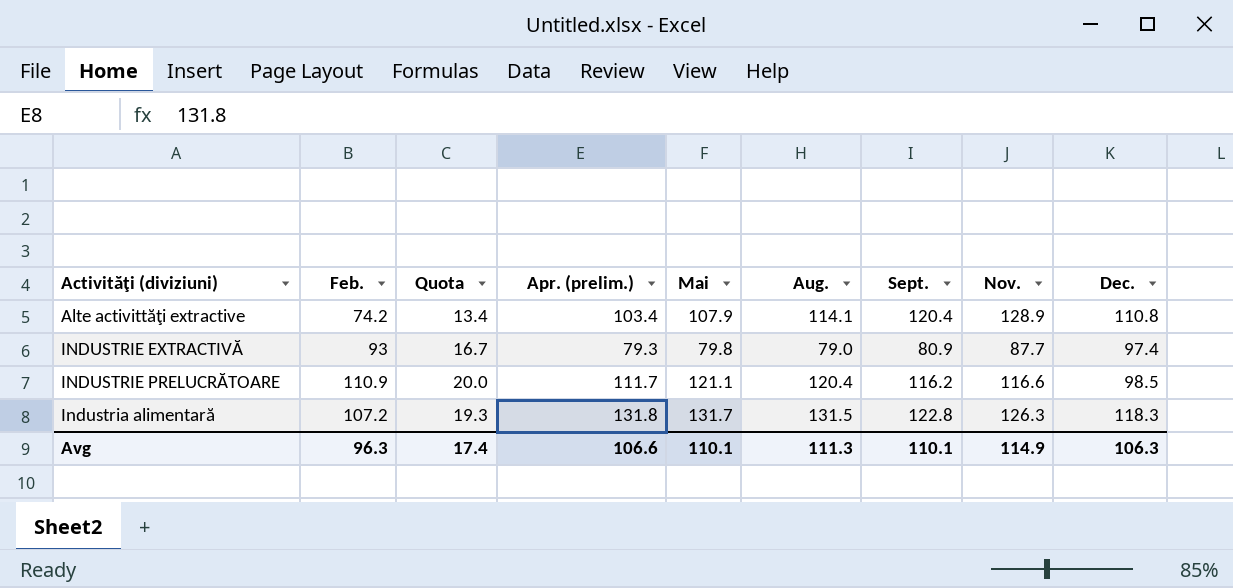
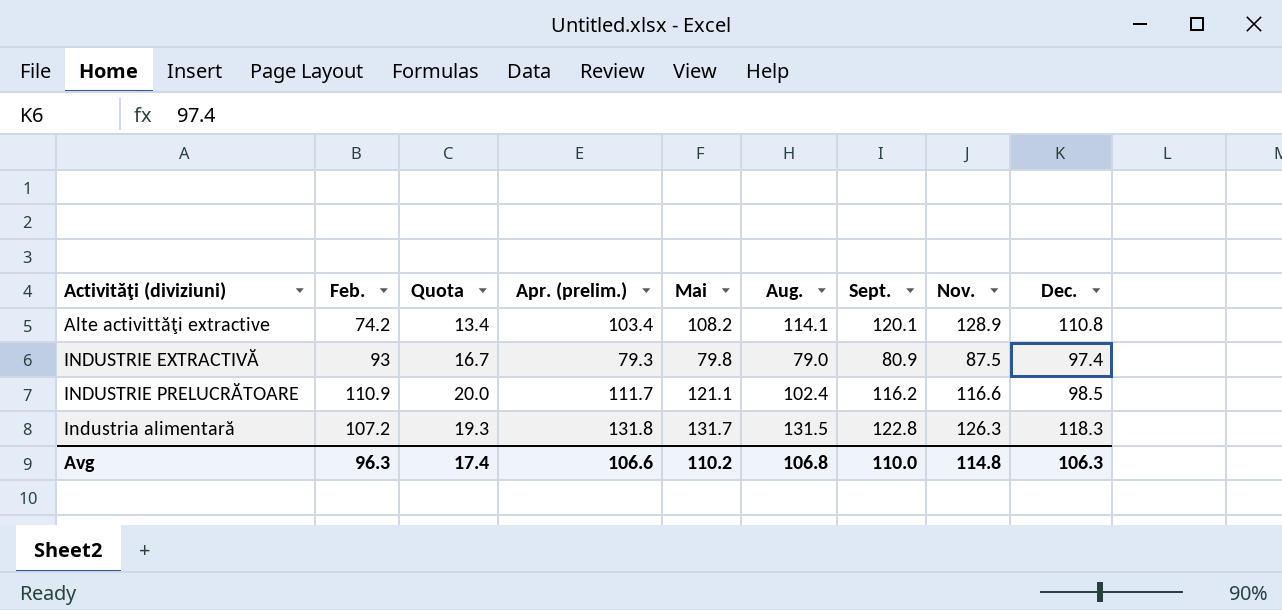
Alte activittăţi extractive | Mai: 107.9 -> 108.2
Alte activittăţi extractive | Sept.: 120.4 -> 120.1
INDUSTRIE EXTRACTIVĂ | Nov.: 87.7 -> 87.5
INDUSTRIE PRELUCRĂTOARE | Aug.: 120.4 -> 102.4
Avg | Mai: 110.1 -> 110.2
Avg | Aug.: 111.3 -> 106.8
Avg | Sept.: 110.1 -> 110.0
Avg | Nov.: 114.9 -> 114.8

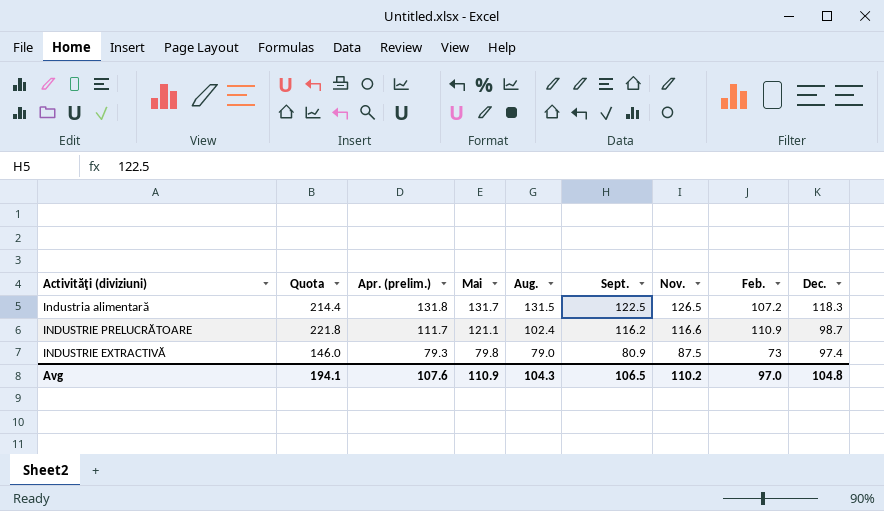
row order: none -> Apr. (prelim.) descending
column Quota | formula: [Feb.] * 0.18 -> [Feb.] * 2
column Feb. | position: 2 -> 8
row Alte activittăţi extractive: 74.2 | 13.4 | 103.4 | 108.2 | 114.1 | 120.1 | 128.9 | 110.8 -> none
Industria alimentară | Sept.: 122.8 -> 122.5
Industria alimentară | Nov.: 126.3 -> 126.5
INDUSTRIE PRELUCRĂTOARE | Dec.: 98.5 -> 98.7
INDUSTRIE EXTRACTIVĂ | Feb.: 93 -> 73
Avg | Quota: 17.4 -> 194.1
Avg | Apr. (prelim.): 106.6 -> 107.6
Avg | Mai: 110.2 -> 110.9
Avg | Aug.: 106.8 -> 104.3
Avg | Sept.: 110.0 -> 106.5
Avg | Nov.: 114.8 -> 110.2
Avg | Feb.: 96.3 -> 97.0
Avg | Dec.: 106.3 -> 104.8

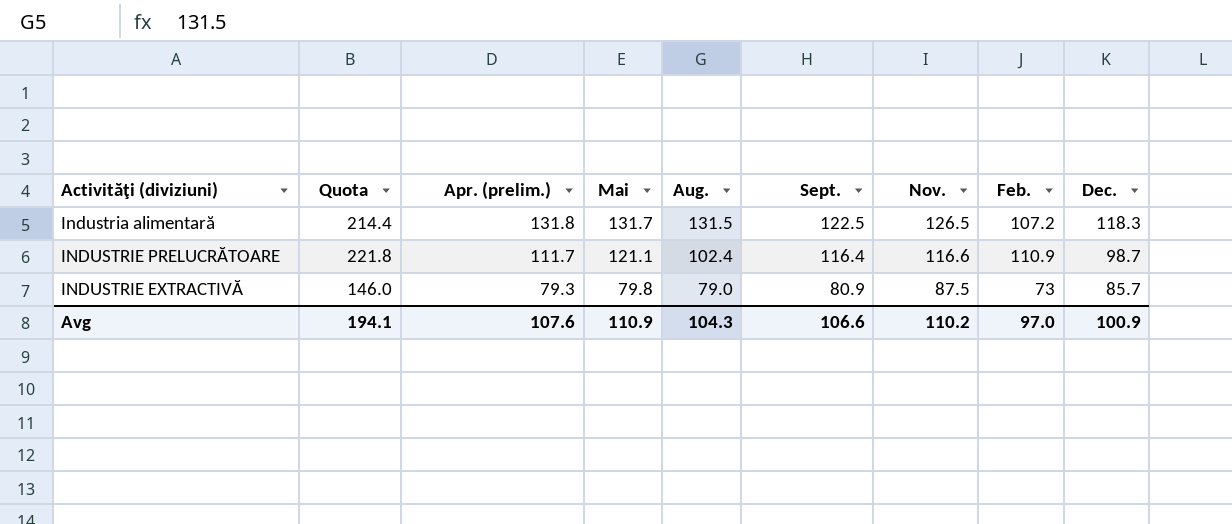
INDUSTRIE PRELUCRĂTOARE | Sept.: 116.2 -> 116.4
INDUSTRIE EXTRACTIVĂ | Dec.: 97.4 -> 85.7
Avg | Sept.: 106.5 -> 106.6
Avg | Dec.: 104.8 -> 100.9

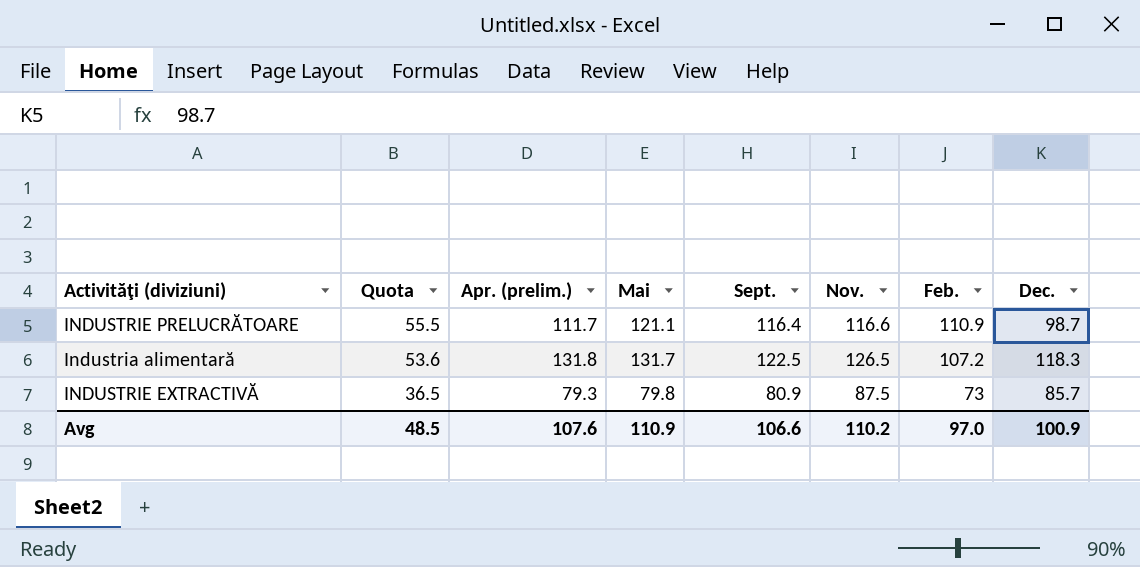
row order: Apr. (prelim.) descending -> Quota descending
column Aug. | position: 5 -> none
column Quota | formula: [Feb.] * 2 -> [Feb.] * 0.5
Avg | Quota: 194.1 -> 48.5

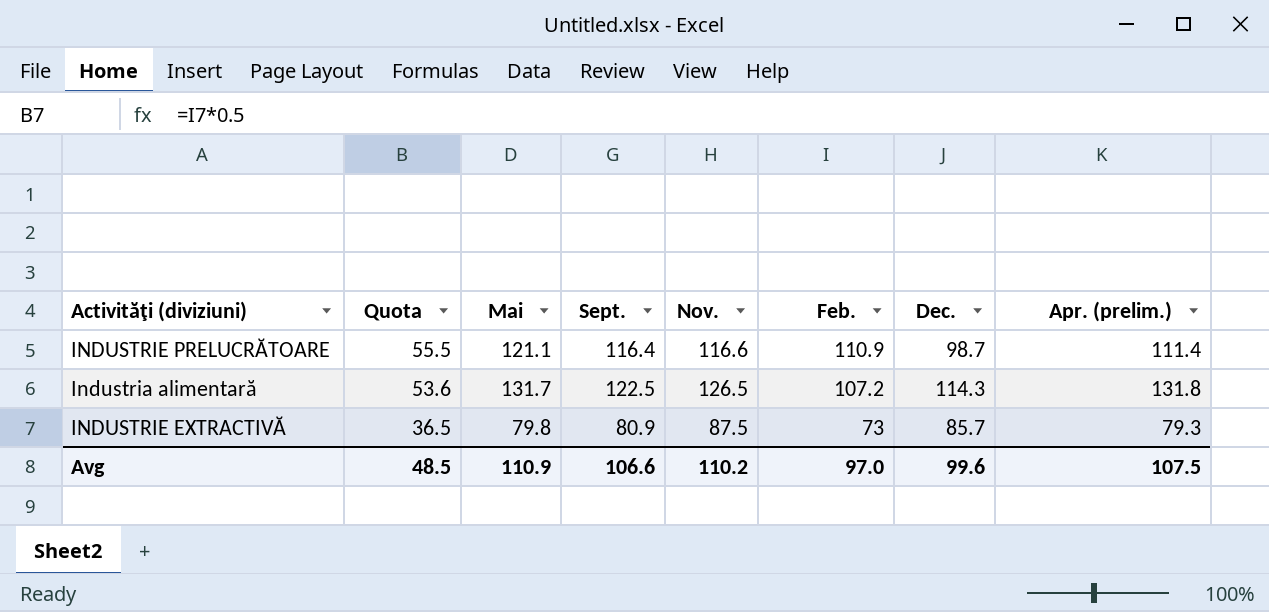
column Apr. (prelim.) | position: 3 -> 8
INDUSTRIE PRELUCRĂTOARE | Apr. (prelim.): 111.7 -> 111.4
Industria alimentară | Dec.: 118.3 -> 114.3
Avg | Dec.: 100.9 -> 99.6
Avg | Apr. (prelim.): 107.6 -> 107.5

